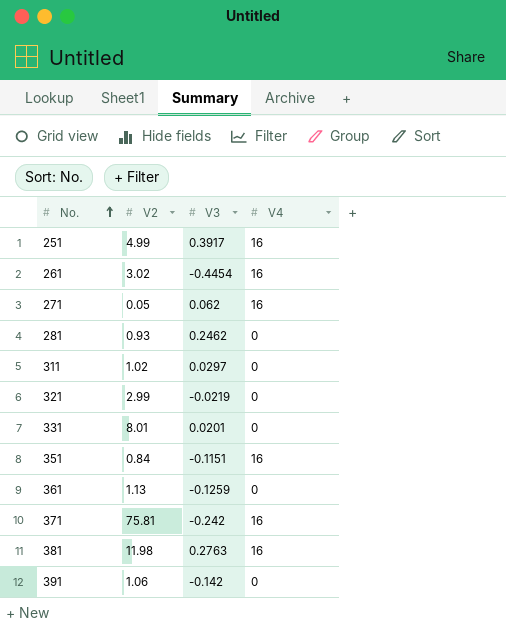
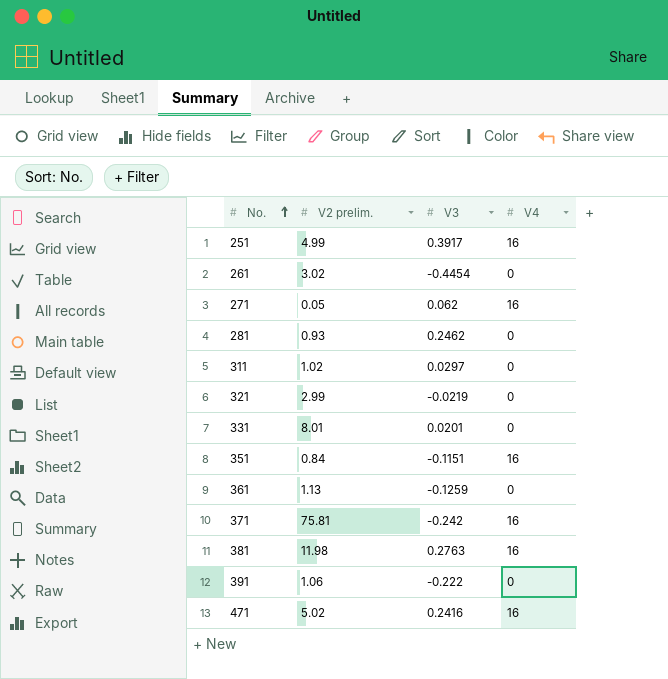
column name: V2 -> V2 prelim.
261 | V4: 16 -> 0
391 | V3: -0.142 -> -0.222
row 471: none -> 5.02 | 0.2416 | 16

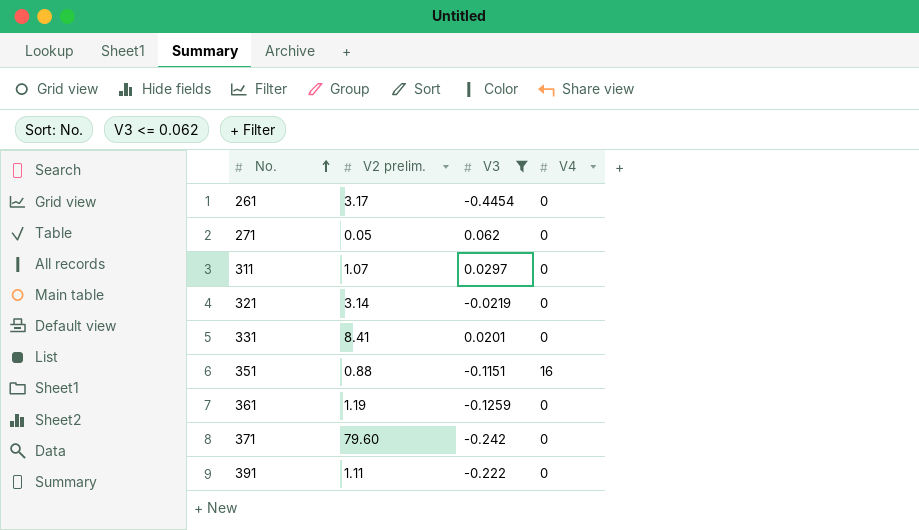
filter: none -> V3 <= 0.062
261 | V2 prelim.: 3.02 -> 3.17
271 | V4: 16 -> 0
311 | V2 prelim.: 1.02 -> 1.07
321 | V2 prelim.: 2.99 -> 3.14
331 | V2 prelim.: 8.01 -> 8.41
351 | V2 prelim.: 0.84 -> 0.88
361 | V2 prelim.: 1.13 -> 1.19
371 | V2 prelim.: 75.81 -> 79.60
371 | V4: 16 -> 0
391 | V2 prelim.: 1.06 -> 1.11

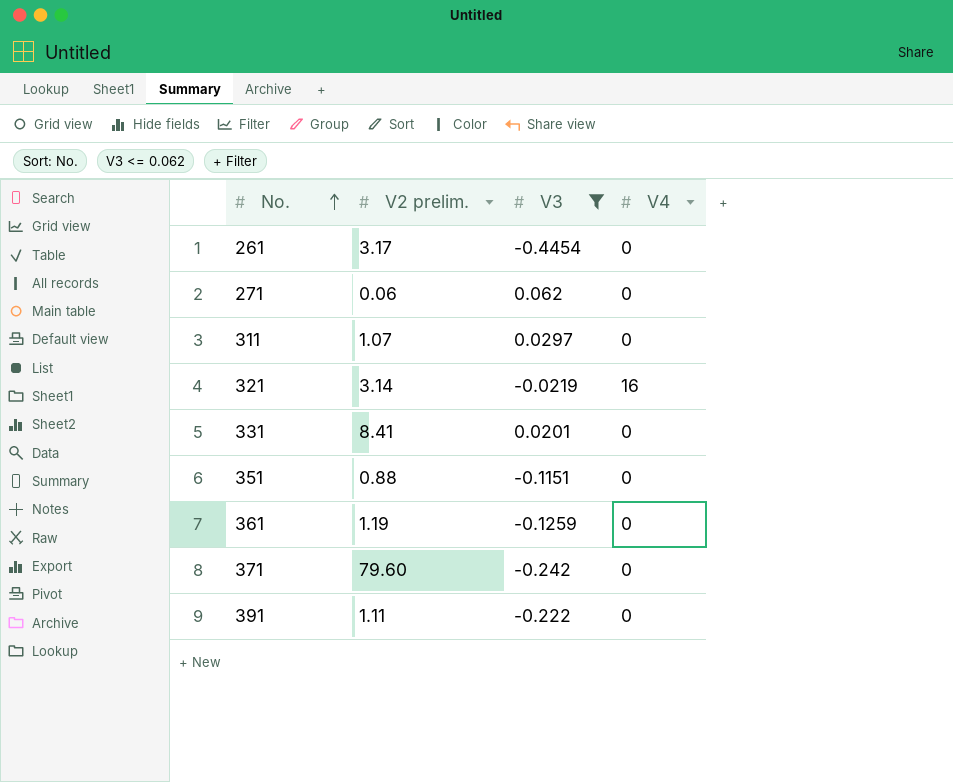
271 | V2 prelim.: 0.05 -> 0.06
321 | V4: 0 -> 16
351 | V4: 16 -> 0

